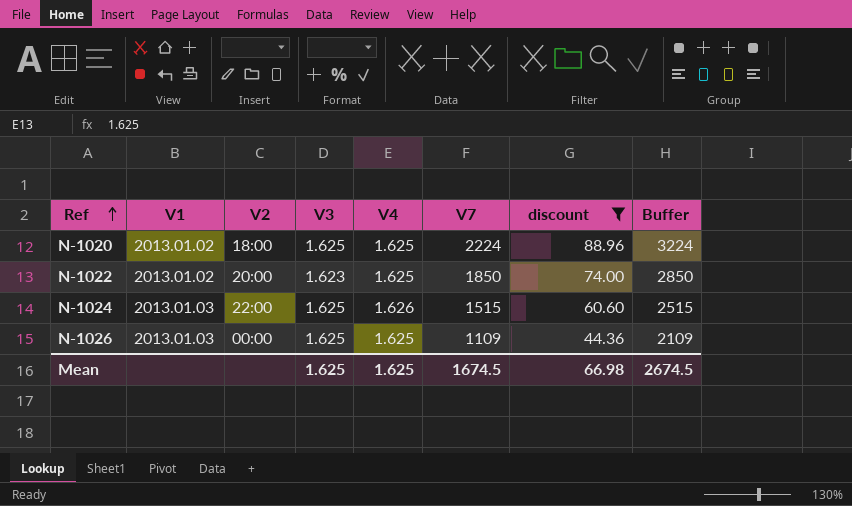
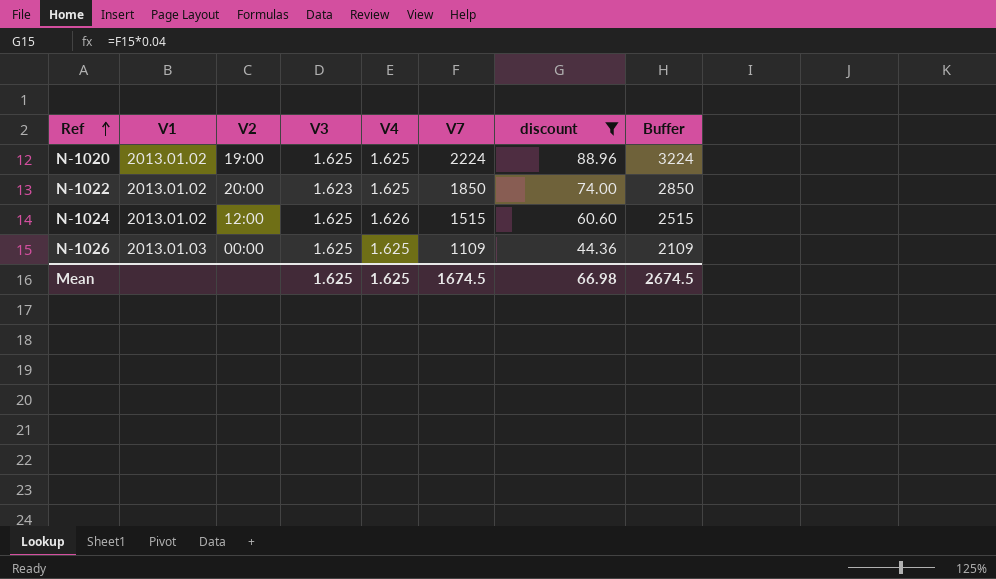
N-1020 | V2: 18:00 -> 19:00
N-1024 | V1: 2013.01.03 -> 2013.01.02
N-1024 | V2: 22:00 -> 12:00

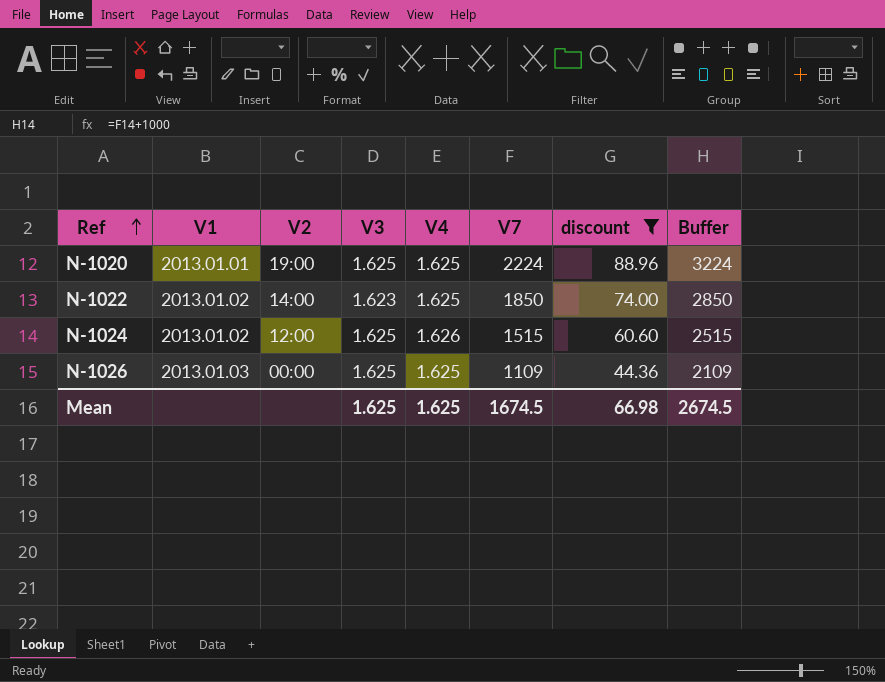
N-1020 | V1: 2013.01.02 -> 2013.01.01
N-1022 | V2: 20:00 -> 14:00

